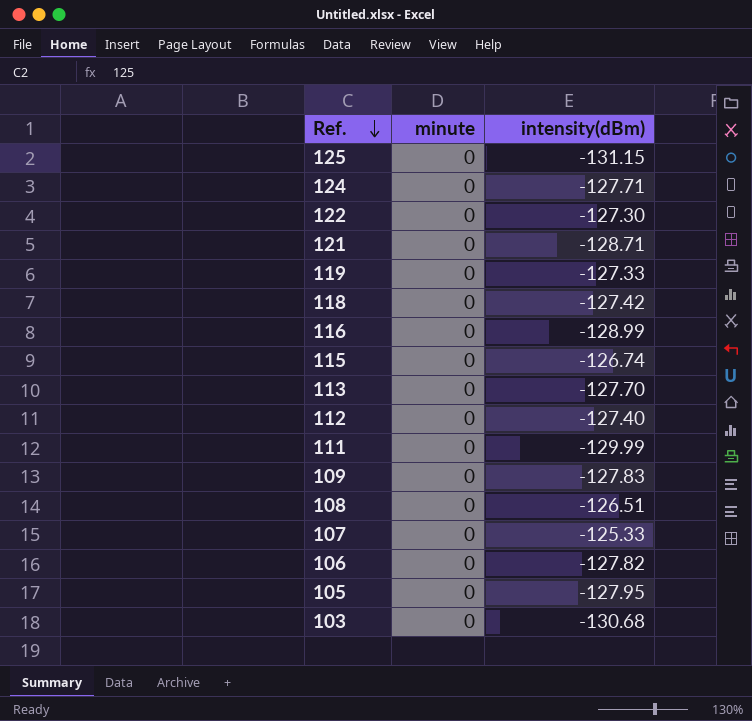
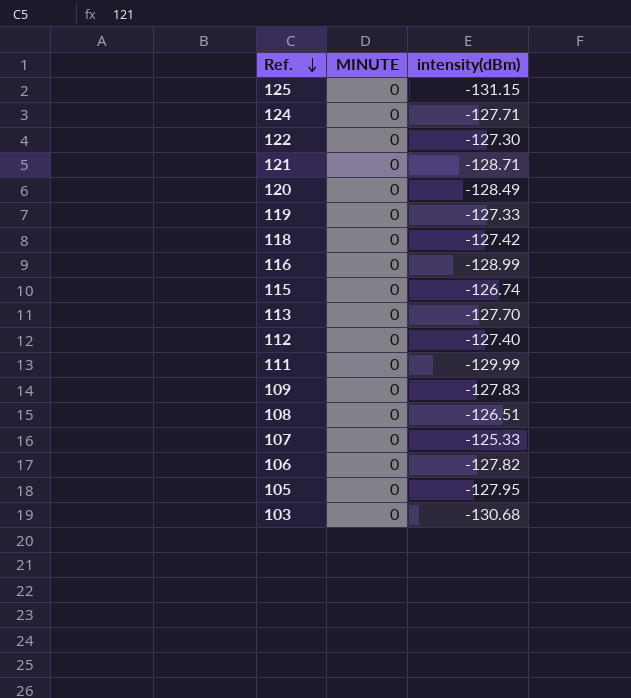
column name: minute -> MINUTE
row 120: none -> 0 | -128.49

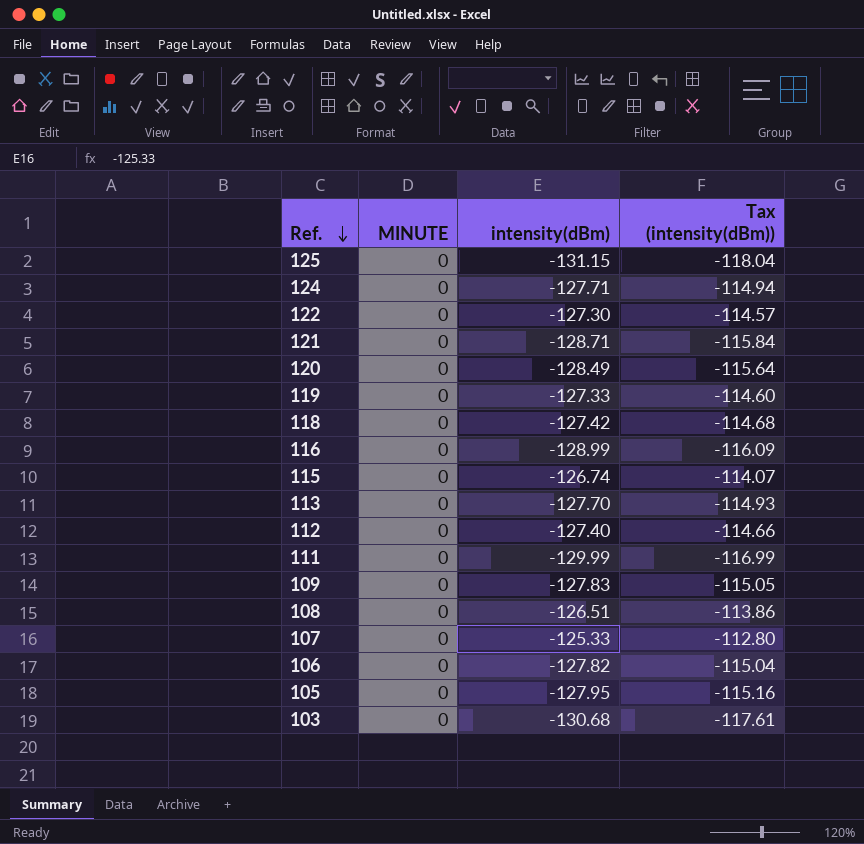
column Tax (intensity(dBm)) | formula: none -> [intensity(dBm)] * 0.9

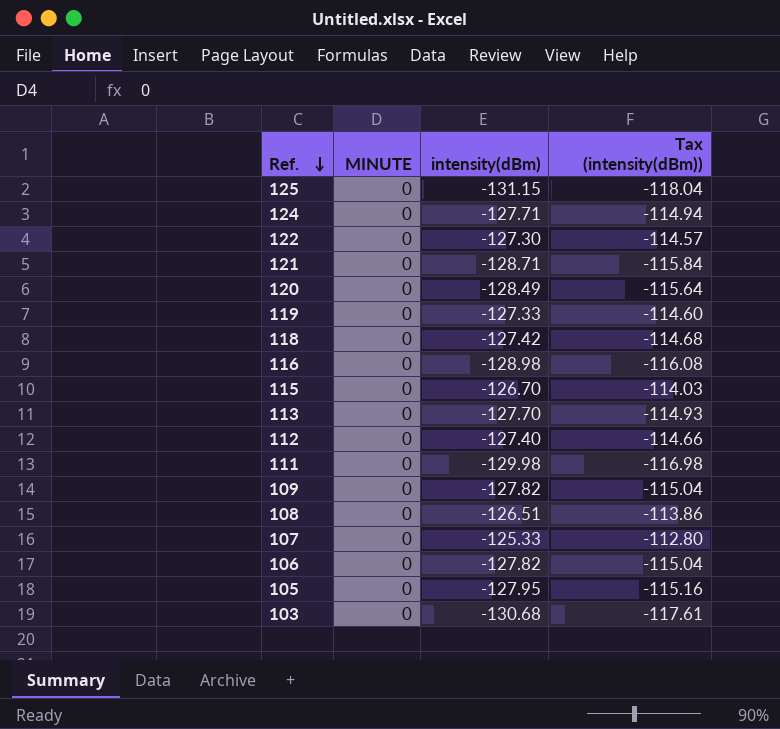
116 | intensity(dBm): -128.99 -> -128.98
116 | Tax (intensity(dBm)): -116.09 -> -116.08
115 | intensity(dBm): -126.74 -> -126.70
115 | Tax (intensity(dBm)): -114.07 -> -114.03
111 | intensity(dBm): -129.99 -> -129.98
111 | Tax (intensity(dBm)): -116.99 -> -116.98
109 | intensity(dBm): -127.83 -> -127.82
109 | Tax (intensity(dBm)): -115.05 -> -115.04

